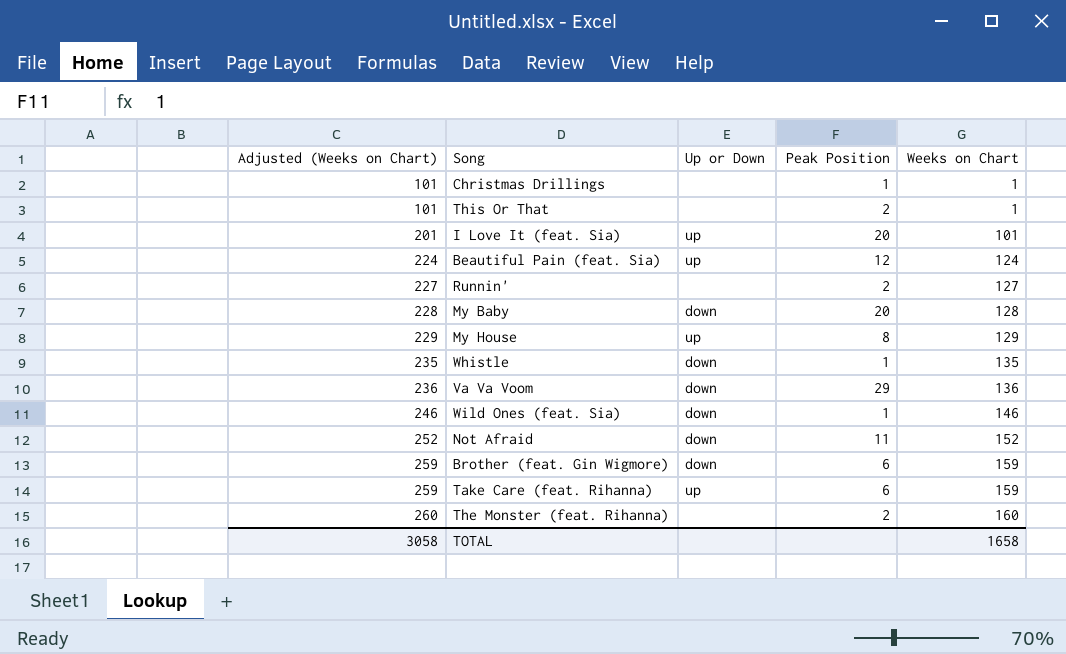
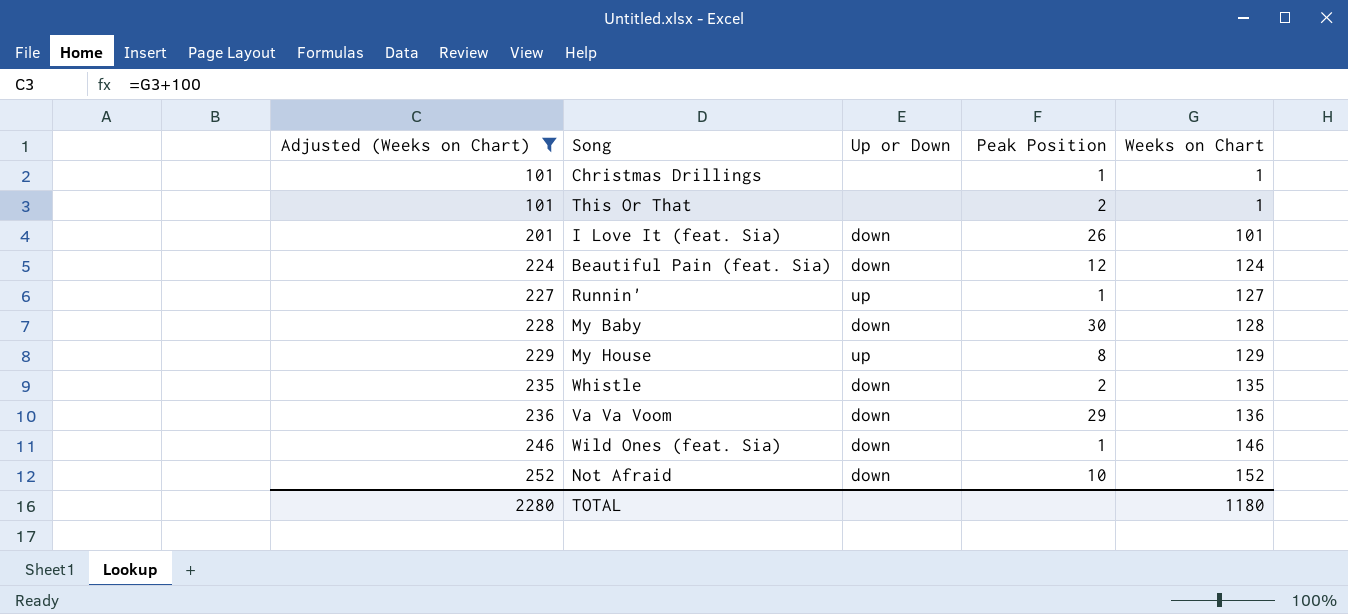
filter: none -> Adjusted (Weeks on Chart) <= 252
I Love It (feat. Sia) | Up or Down: up -> down
I Love It (feat. Sia) | Peak Position: 20 -> 26
Beautiful Pain (feat. Sia) | Up or Down: up -> down
Runnin' | Up or Down: none -> up
Runnin' | Peak Position: 2 -> 1
My Baby | Peak Position: 20 -> 30
Whistle | Peak Position: 1 -> 2
Not Afraid | Peak Position: 11 -> 10
TOTAL | Adjusted (Weeks on Chart): 3058 -> 2280
TOTAL | Weeks on Chart: 1658 -> 1180

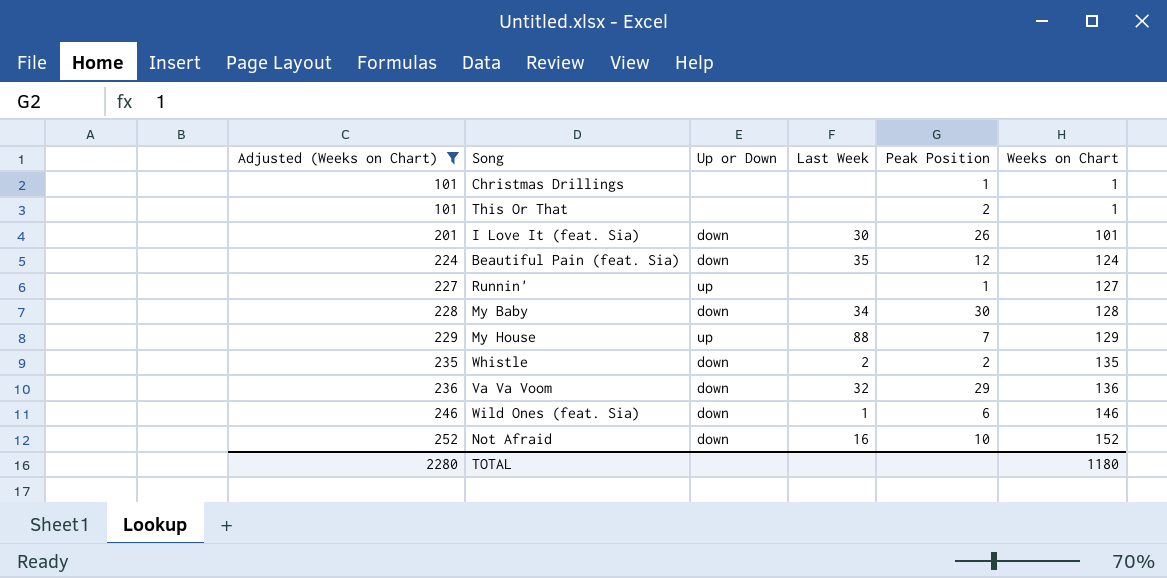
column Last Week | position: none -> 4
My House | Peak Position: 8 -> 7
Wild Ones (feat. Sia) | Peak Position: 1 -> 6

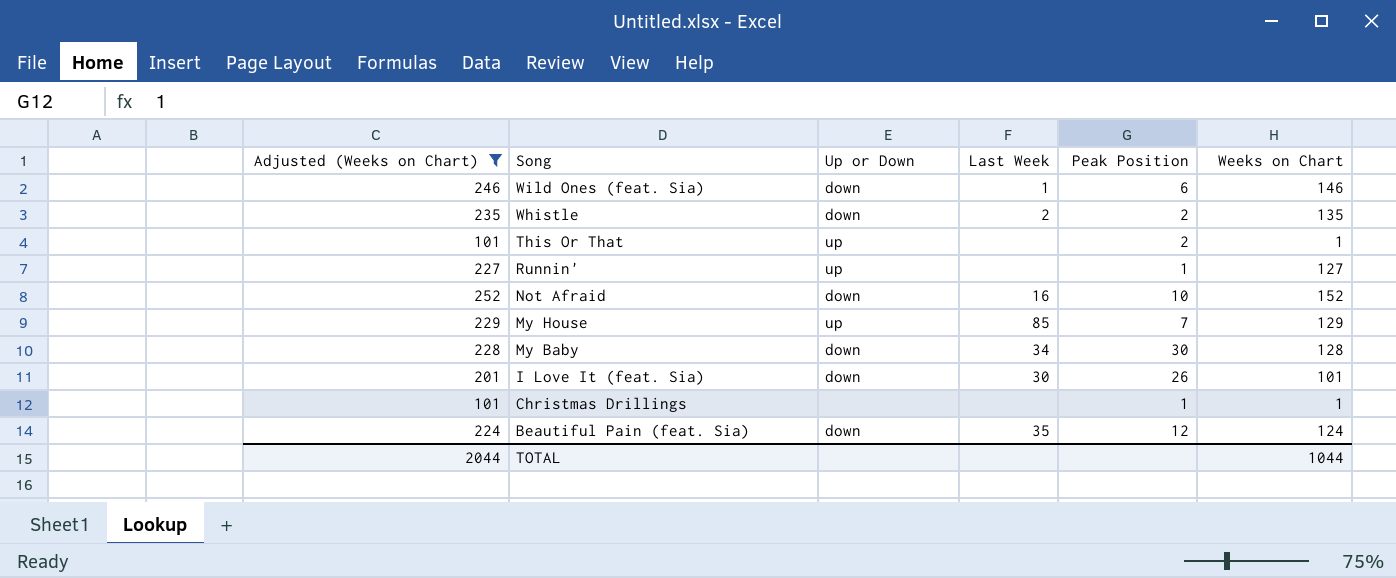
row order: Adjusted (Weeks on Chart) ascending -> Song descending
row Va Va Voom: 236 | down | 32 | 29 | 136 -> none
This Or That | Up or Down: none -> up
My House | Last Week: 88 -> 85
TOTAL | Adjusted (Weeks on Chart): 2280 -> 2044
TOTAL | Weeks on Chart: 1180 -> 1044

